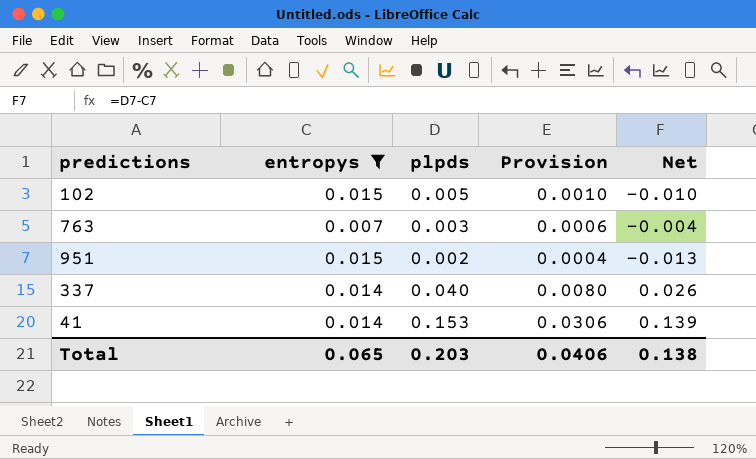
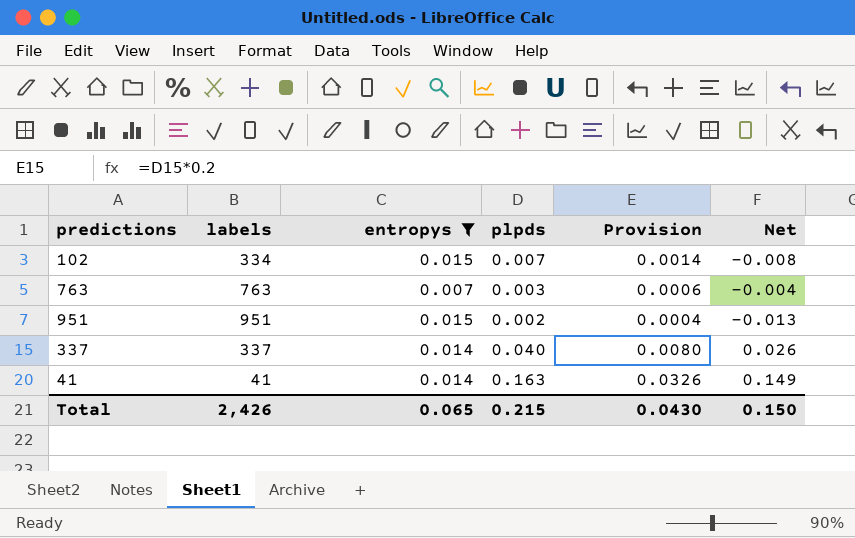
column labels | position: none -> 2
102 | plpds: 0.005 -> 0.007
102 | Provision: 0.0010 -> 0.0014
102 | Net: -0.010 -> -0.008
41 | plpds: 0.153 -> 0.163
41 | Provision: 0.0306 -> 0.0326
41 | Net: 0.139 -> 0.149
Total | plpds: 0.203 -> 0.215
Total | Provision: 0.0406 -> 0.0430
Total | Net: 0.138 -> 0.150

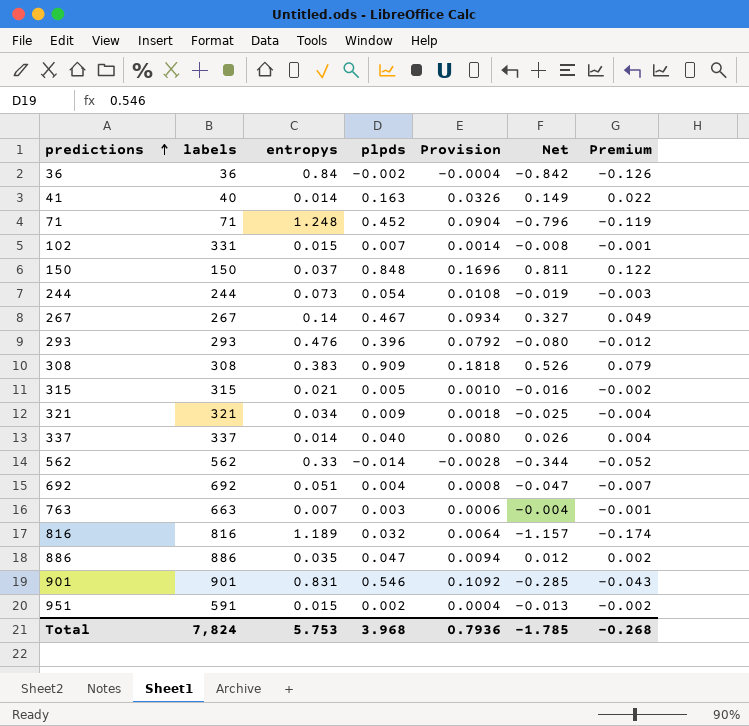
filter: entropys <= 0.015 -> none
row order: none -> predictions ascending
column Premium | formula: none -> [Net] * 0.15
41 | labels: 41 -> 40
102 | labels: 334 -> 331
763 | labels: 763 -> 663
951 | labels: 951 -> 591
Total | labels: 2,426 -> 7,824
Total | entropys: 0.065 -> 5.753
Total | plpds: 0.215 -> 3.968
Total | Provision: 0.0430 -> 0.7936
Total | Net: 0.150 -> -1.785

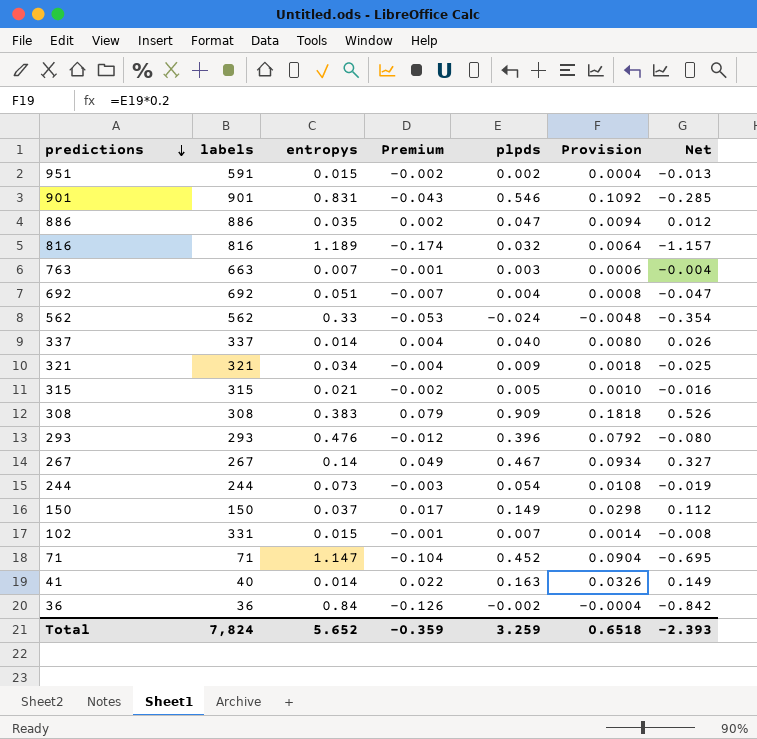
row order: predictions ascending -> predictions descending
column Premium | position: 7 -> 4
562 | Premium: -0.052 -> -0.053
562 | plpds: -0.014 -> -0.024
562 | Provision: -0.0028 -> -0.0048
562 | Net: -0.344 -> -0.354
150 | Premium: 0.122 -> 0.017
150 | plpds: 0.848 -> 0.149
150 | Provision: 0.1696 -> 0.0298
150 | Net: 0.811 -> 0.112
71 | entropys: 1.248 -> 1.147
71 | Premium: -0.119 -> -0.104
71 | Net: -0.796 -> -0.695
Total | entropys: 5.753 -> 5.652
Total | Premium: -0.268 -> -0.359
Total | plpds: 3.968 -> 3.259
Total | Provision: 0.7936 -> 0.6518
Total | Net: -1.785 -> -2.393

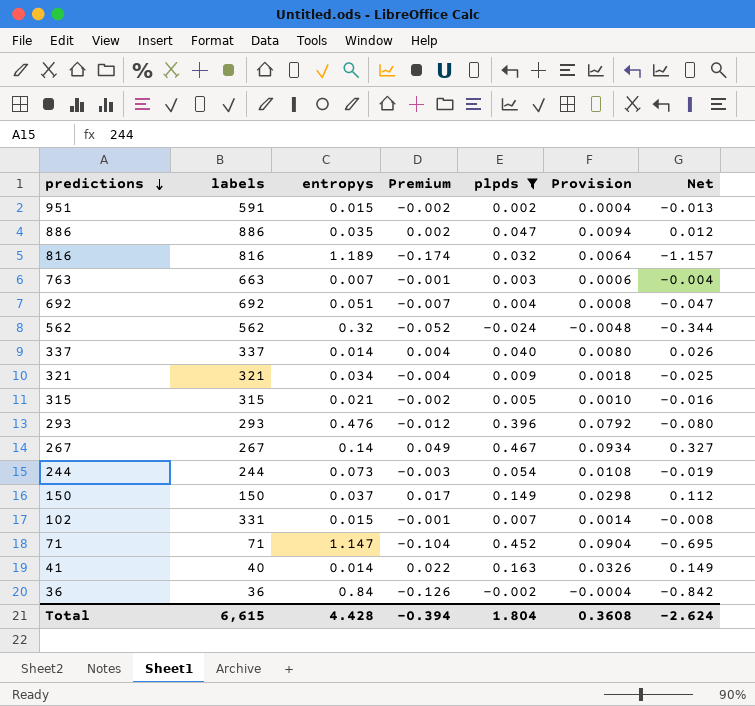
filter: none -> plpds <= 0.467
562 | entropys: 0.33 -> 0.32
562 | Premium: -0.053 -> -0.052
562 | Net: -0.354 -> -0.344
Total | labels: 7,824 -> 6,615
Total | entropys: 5.652 -> 4.428
Total | Premium: -0.359 -> -0.394
Total | plpds: 3.259 -> 1.804
Total | Provision: 0.6518 -> 0.3608
Total | Net: -2.393 -> -2.624

